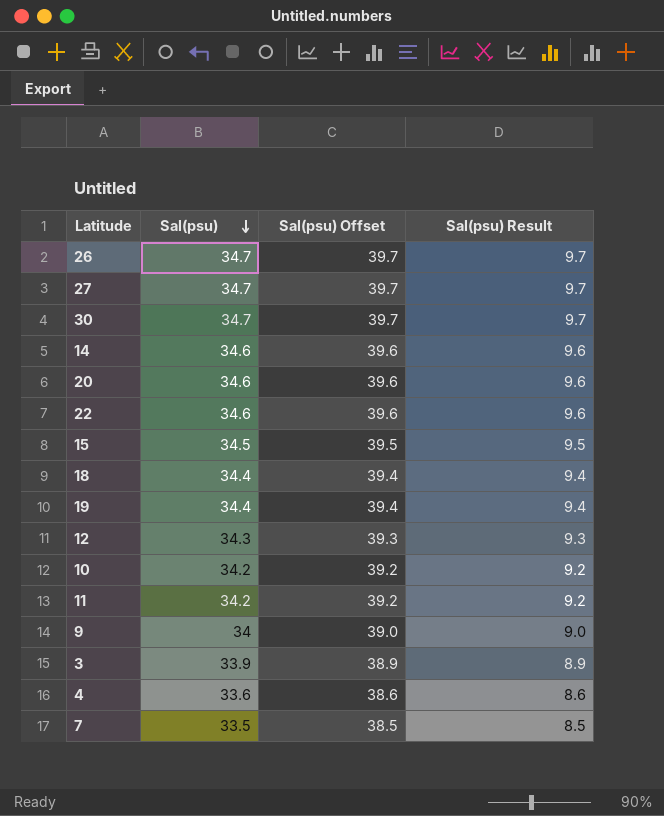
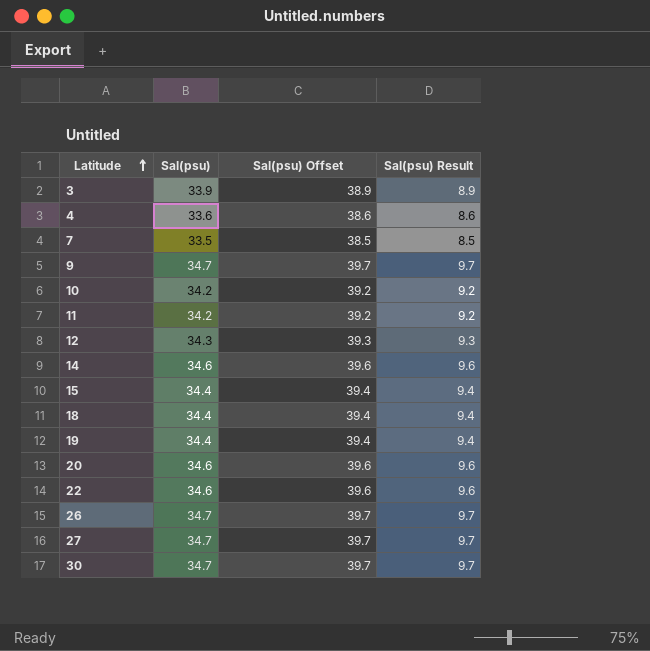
row order: Sal(psu) descending -> Latitude ascending
9 | Sal(psu): 34 -> 34.7
9 | Sal(psu) Offset: 39.0 -> 39.7
9 | Sal(psu) Result: 9.0 -> 9.7
15 | Sal(psu): 34.5 -> 34.4
15 | Sal(psu) Offset: 39.5 -> 39.4
15 | Sal(psu) Result: 9.5 -> 9.4

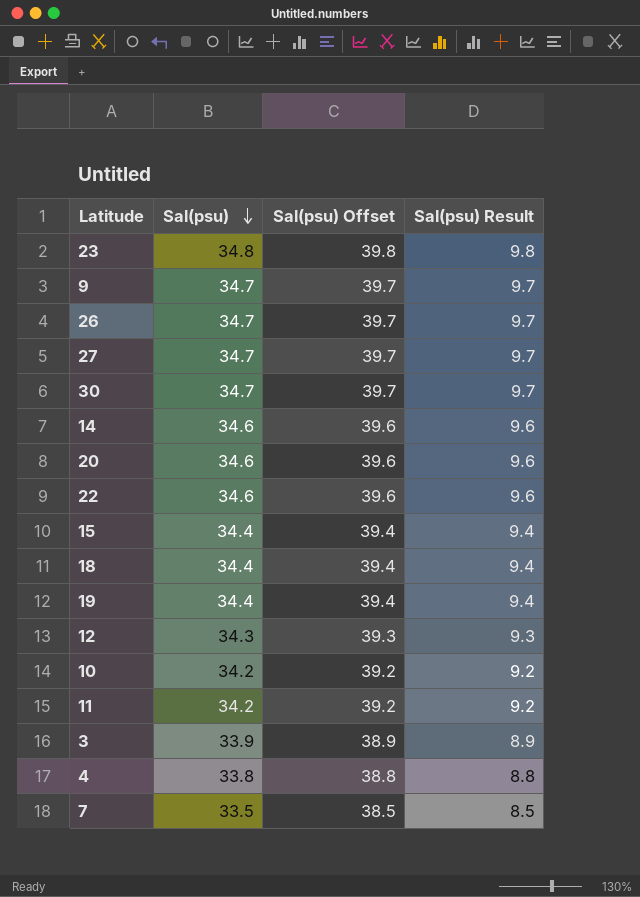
row order: Latitude ascending -> Sal(psu) descending
row 23: none -> 34.8 | 39.8 | 9.8
4 | Sal(psu): 33.6 -> 33.8
4 | Sal(psu) Offset: 38.6 -> 38.8
4 | Sal(psu) Result: 8.6 -> 8.8

